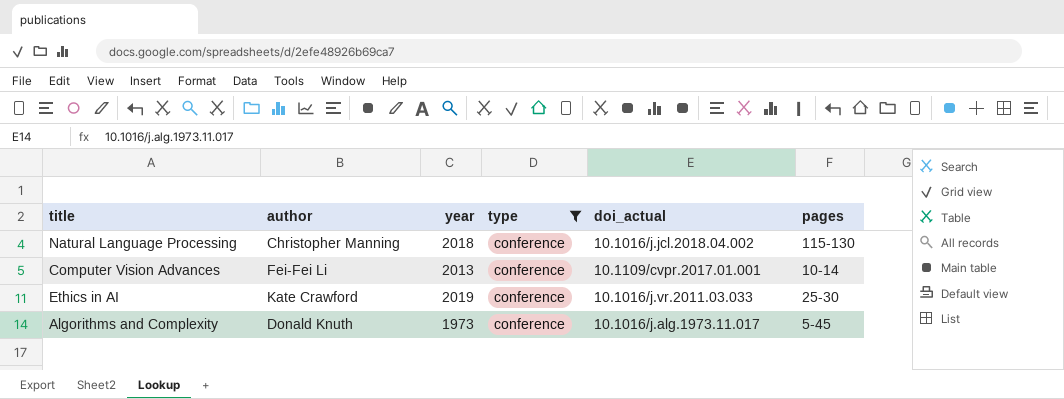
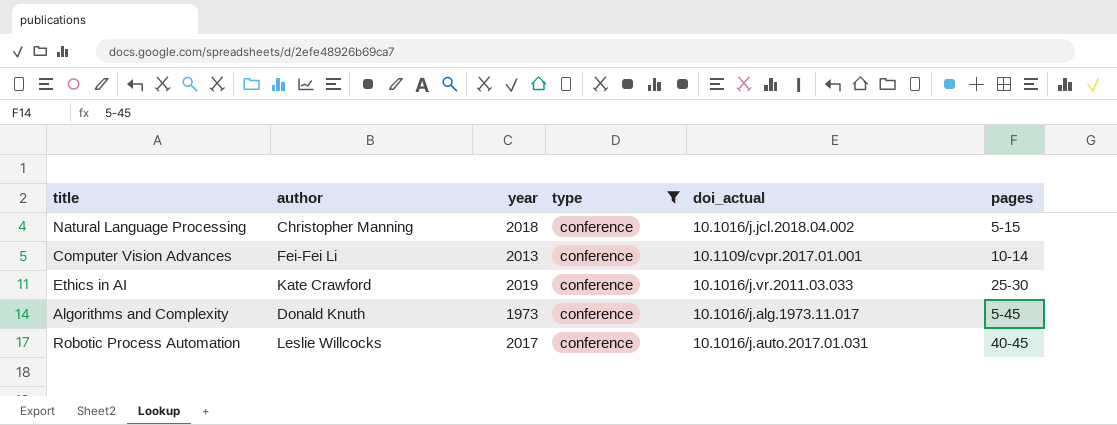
Natural Language Processing | pages: 115-130 -> 5-15
row Robotic Process Automation: none -> Leslie Willcocks | 2017 | conference | 10.1016/j.auto.2017.01.031 | 40-45

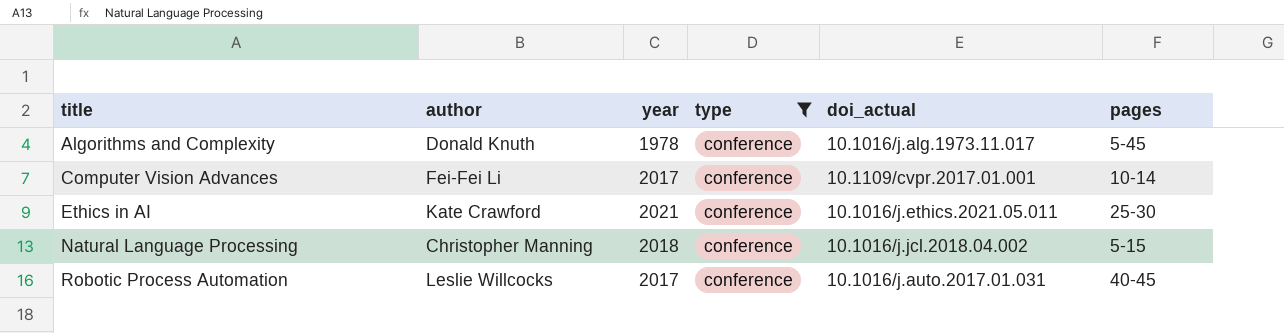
row order: none -> title ascending
Algorithms and Complexity | year: 1973 -> 1978
Computer Vision Advances | year: 2013 -> 2017
Ethics in AI | year: 2019 -> 2021
Ethics in AI | doi_actual: 10.1016/j.vr.2011.03.033 -> 10.1016/j.ethics.2021.05.011

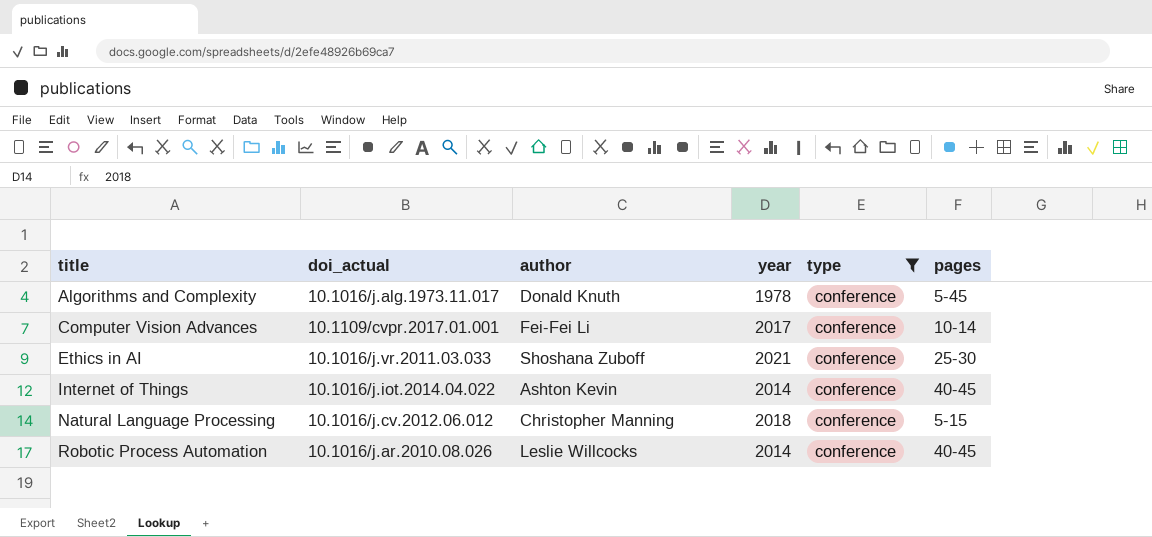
column doi_actual | position: 5 -> 2
Ethics in AI | doi_actual: 10.1016/j.ethics.2021.05.011 -> 10.1016/j.vr.2011.03.033
Ethics in AI | author: Kate Crawford -> Shoshana Zuboff
row Internet of Things: none -> 10.1016/j.iot.2014.04.022 | Ashton Kevin | 2014 | conference | 40-45
Natural Language Processing | doi_actual: 10.1016/j.jcl.2018.04.002 -> 10.1016/j.cv.2012.06.012
Robotic Process Automation | doi_actual: 10.1016/j.auto.2017.01.031 -> 10.1016/j.ar.2010.08.026
Robotic Process Automation | year: 2017 -> 2014

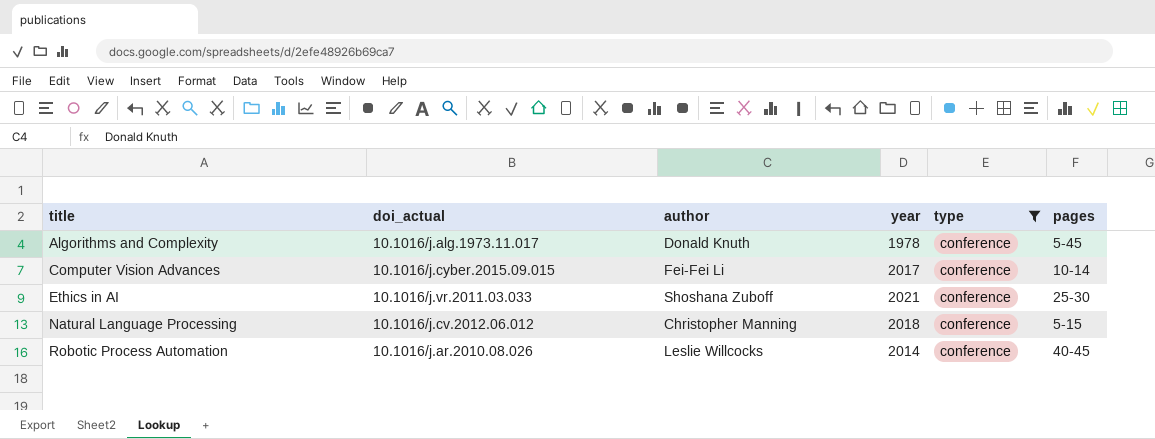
row Internet of Things: 10.1016/j.iot.2014.04.022 | Ashton Kevin | 2014 | conference | 40-45 -> none
Computer Vision Advances | doi_actual: 10.1109/cvpr.2017.01.001 -> 10.1016/j.cyber.2015.09.015

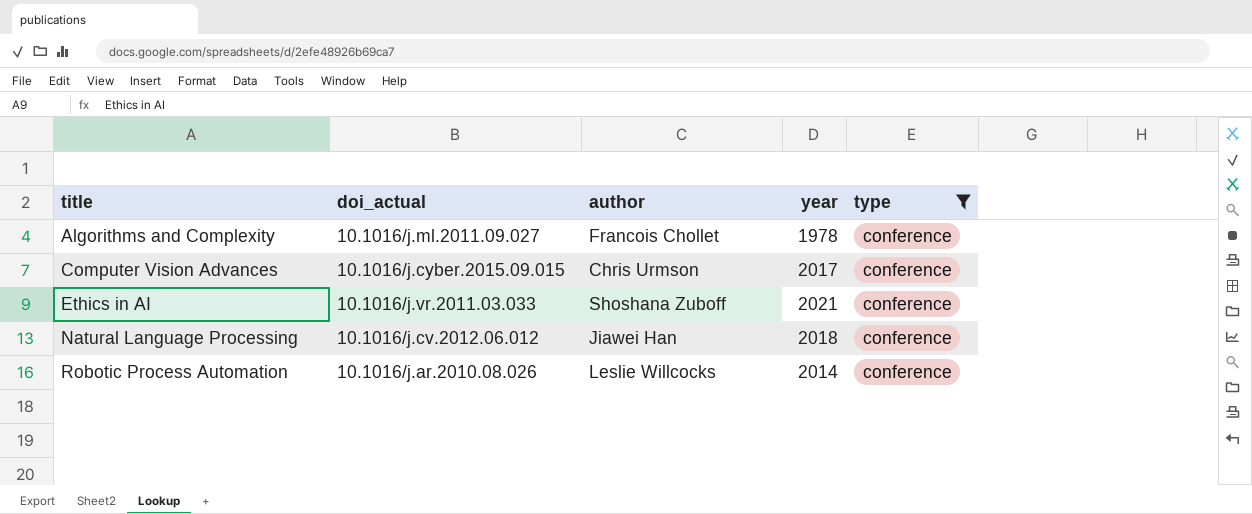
column pages | position: 6 -> none
Algorithms and Complexity | doi_actual: 10.1016/j.alg.1973.11.017 -> 10.1016/j.ml.2011.09.027
Algorithms and Complexity | author: Donald Knuth -> Francois Chollet
Computer Vision Advances | author: Fei-Fei Li -> Chris Urmson
Natural Language Processing | author: Christopher Manning -> Jiawei Han

